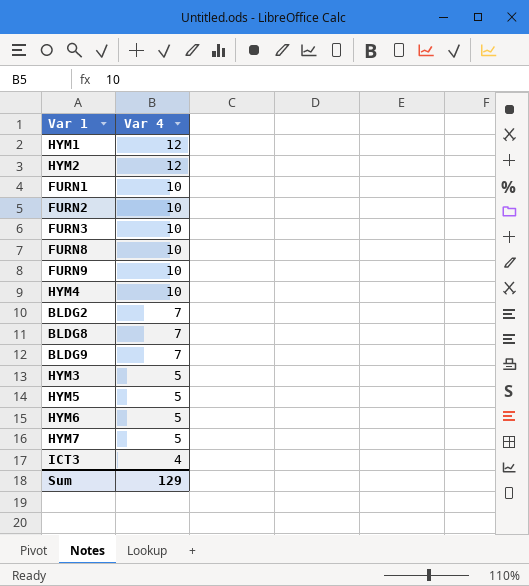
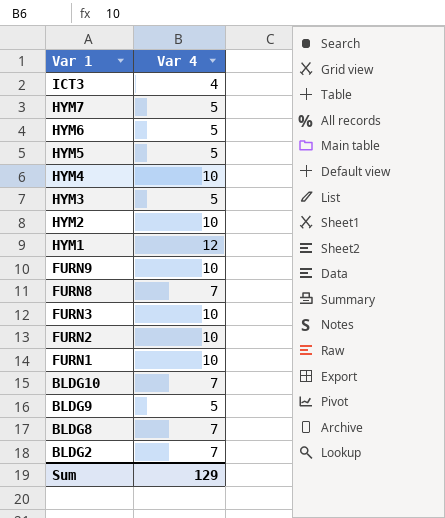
row order: Var 4 descending -> Var 1 descending
HYM2 | Var 4: 12 -> 10
FURN8 | Var 4: 10 -> 7
row BLDG10: none -> 7
BLDG9 | Var 4: 7 -> 5

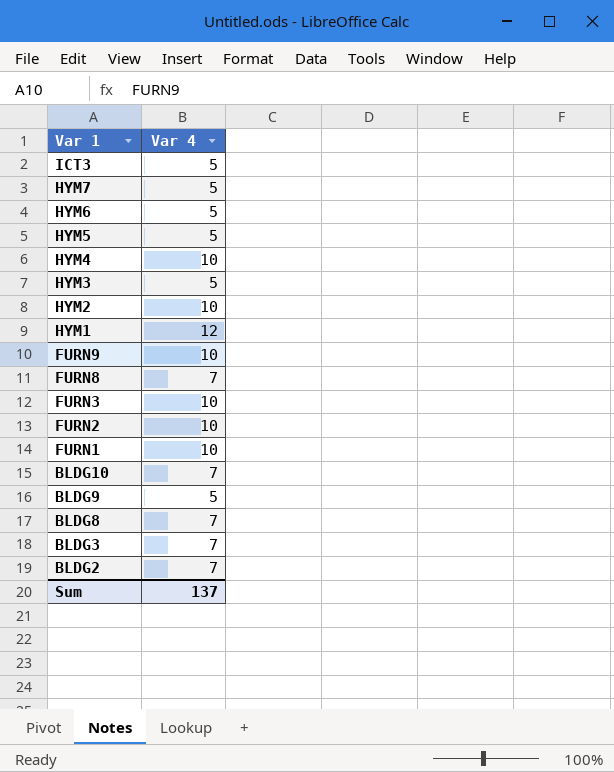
ICT3 | Var 4: 4 -> 5
row BLDG3: none -> 7
Sum | Var 4: 129 -> 137

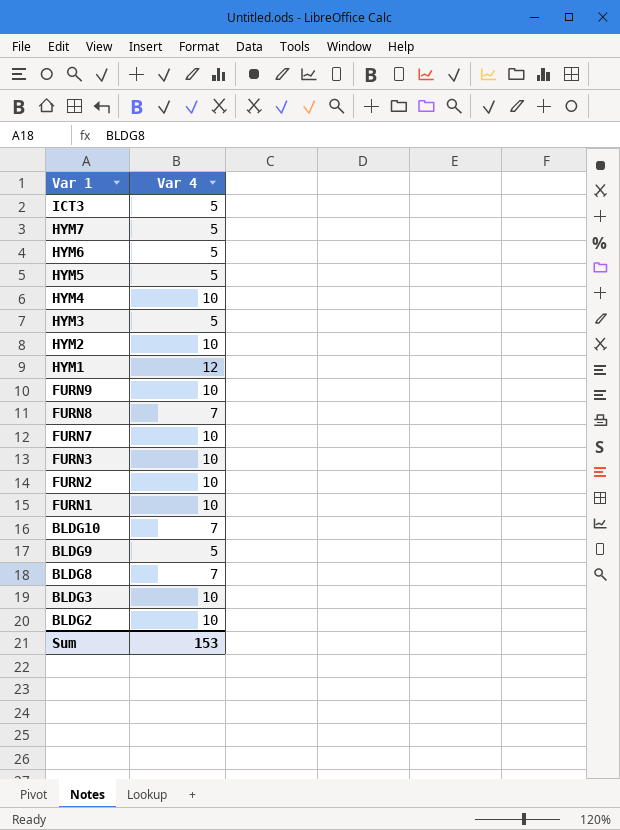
row FURN7: none -> 10
BLDG3 | Var 4: 7 -> 10
BLDG2 | Var 4: 7 -> 10
Sum | Var 4: 137 -> 153

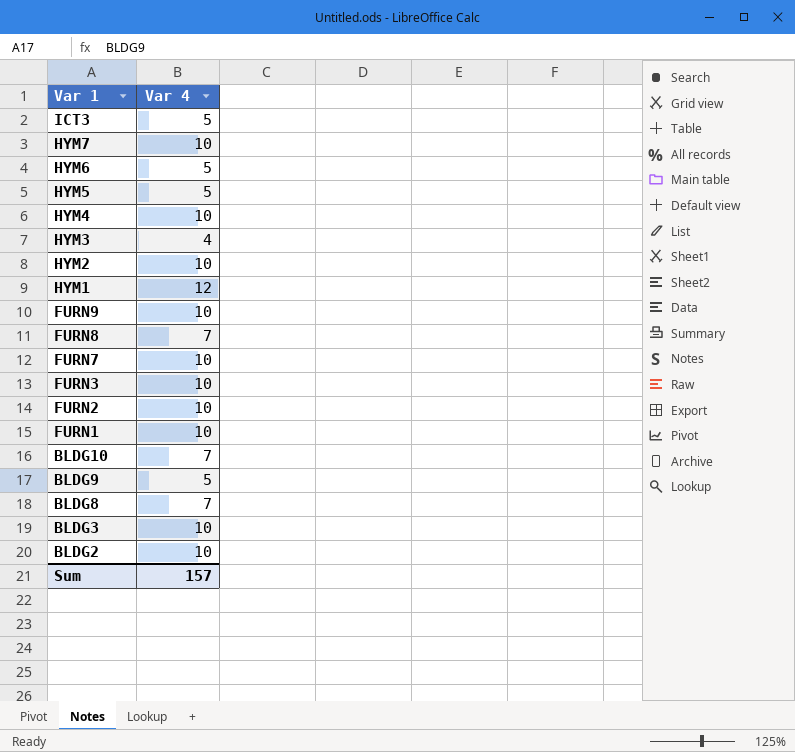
HYM7 | Var 4: 5 -> 10
HYM3 | Var 4: 5 -> 4
Sum | Var 4: 153 -> 157

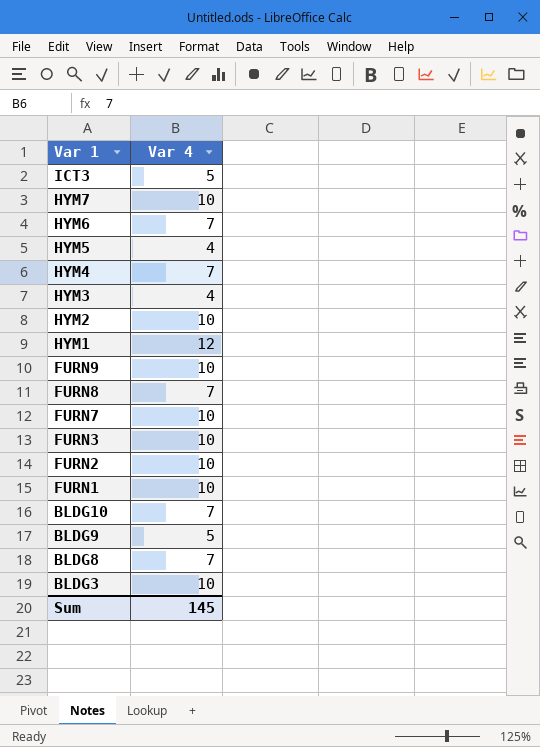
row BLDG2: 10 -> none
HYM6 | Var 4: 5 -> 7
HYM5 | Var 4: 5 -> 4
HYM4 | Var 4: 10 -> 7
Sum | Var 4: 157 -> 145

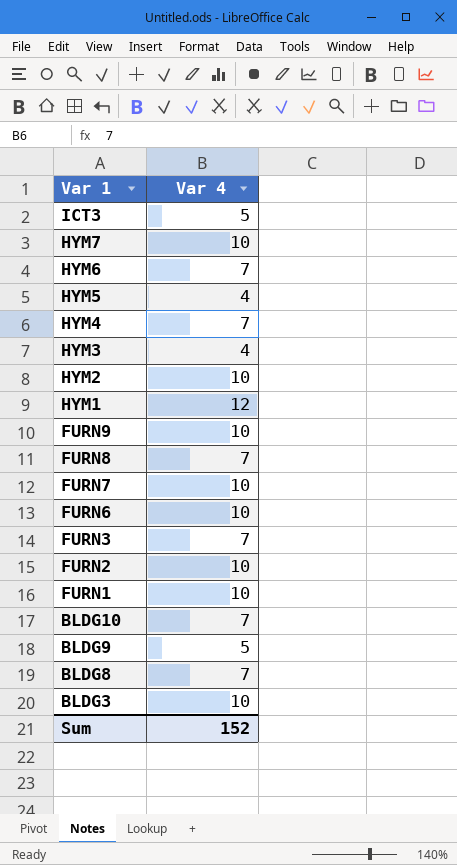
row FURN6: none -> 10
FURN3 | Var 4: 10 -> 7
Sum | Var 4: 145 -> 152

